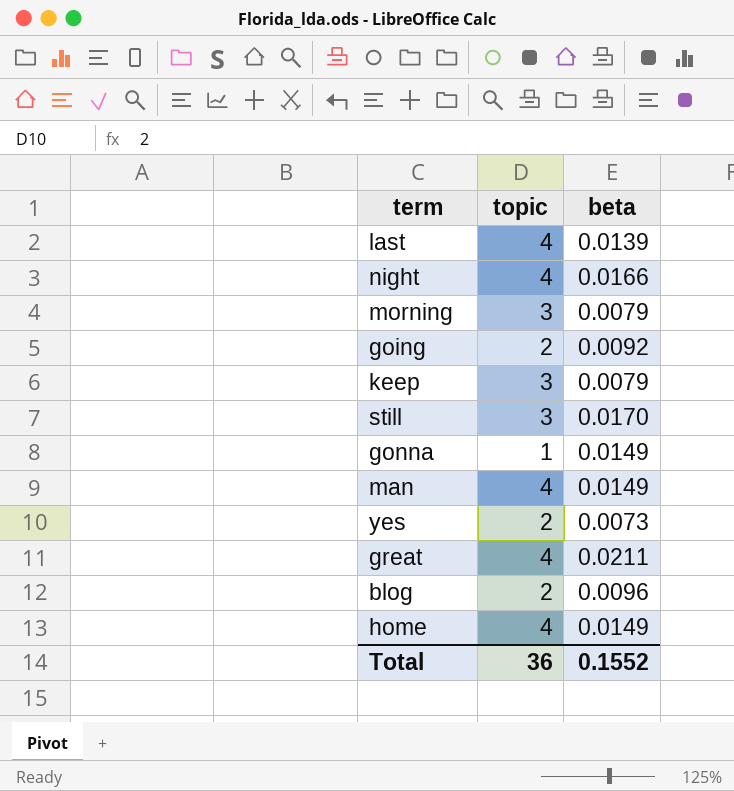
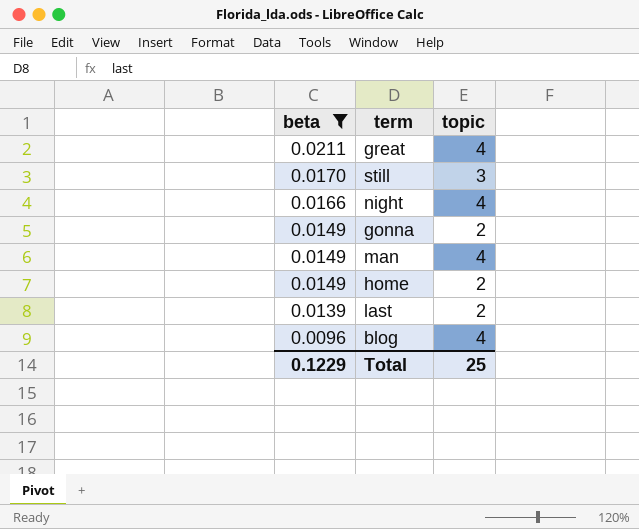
filter: none -> beta >= 0.0096
row order: none -> beta descending
column beta | position: 3 -> 1
gonna | topic: 1 -> 2
home | topic: 4 -> 2
last | topic: 4 -> 2
blog | topic: 2 -> 4
Total | beta: 0.1552 -> 0.1229
Total | topic: 36 -> 25

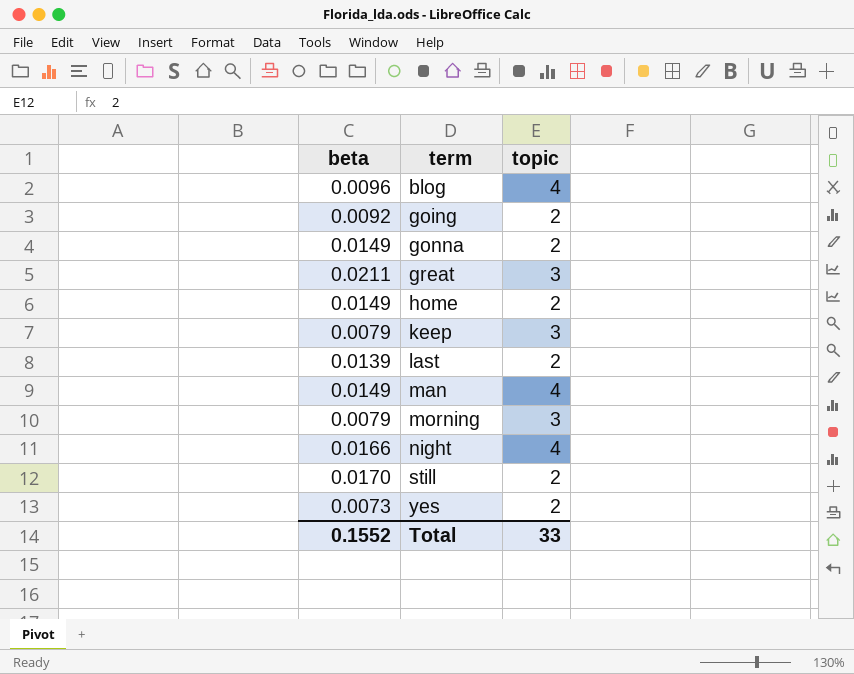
filter: beta >= 0.0096 -> none
row order: beta descending -> term ascending
great | topic: 4 -> 3
still | topic: 3 -> 2
Total | beta: 0.1229 -> 0.1552
Total | topic: 25 -> 33

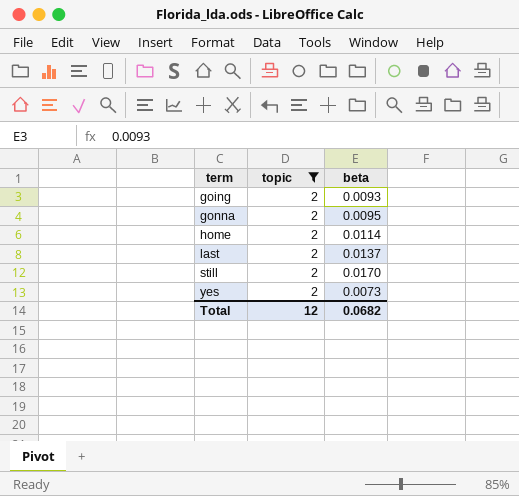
filter: none -> topic = 2
column beta | position: 1 -> 3
going | beta: 0.0092 -> 0.0093
gonna | beta: 0.0149 -> 0.0095
home | beta: 0.0149 -> 0.0114
last | beta: 0.0139 -> 0.0137
Total | topic: 33 -> 12
Total | beta: 0.1552 -> 0.0682

